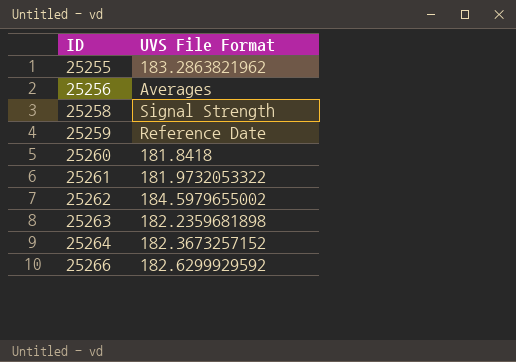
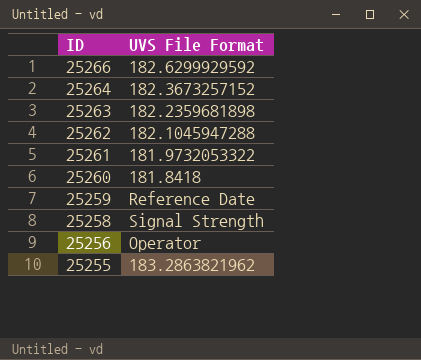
row order: ID ascending -> ID descending
25262 | UVS File Format: 184.5979655002 -> 182.1045947288
25256 | UVS File Format: Averages -> Operator

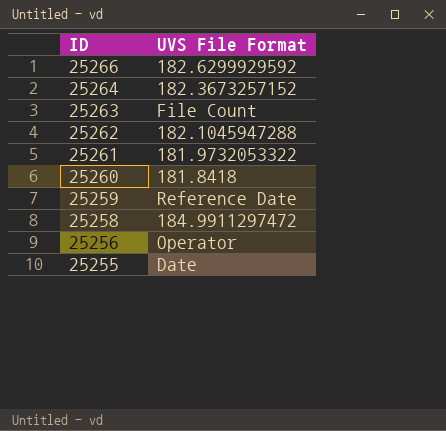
25263 | UVS File Format: 182.2359681898 -> File Count
25258 | UVS File Format: Signal Strength -> 184.9911297472
25255 | UVS File Format: 183.2863821962 -> Date

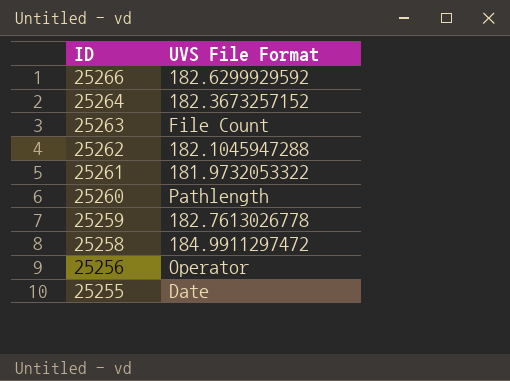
25260 | UVS File Format: 181.8418 -> Pathlength
25259 | UVS File Format: Reference Date -> 182.7613026778

